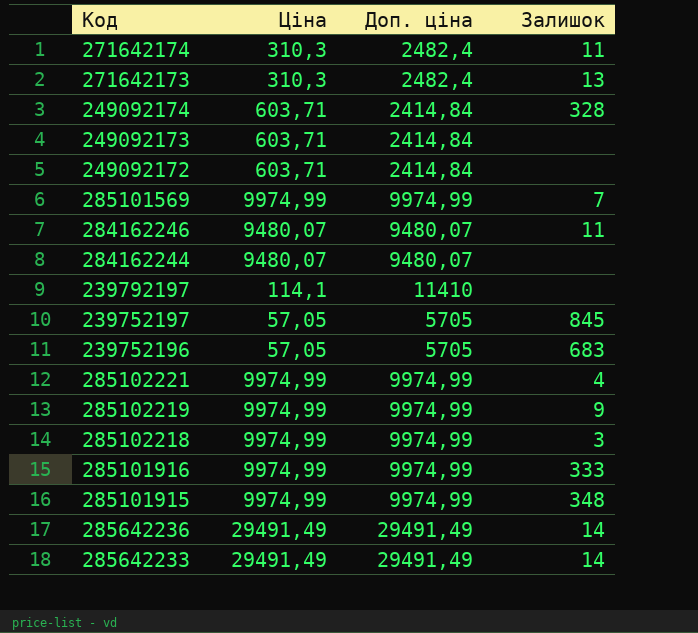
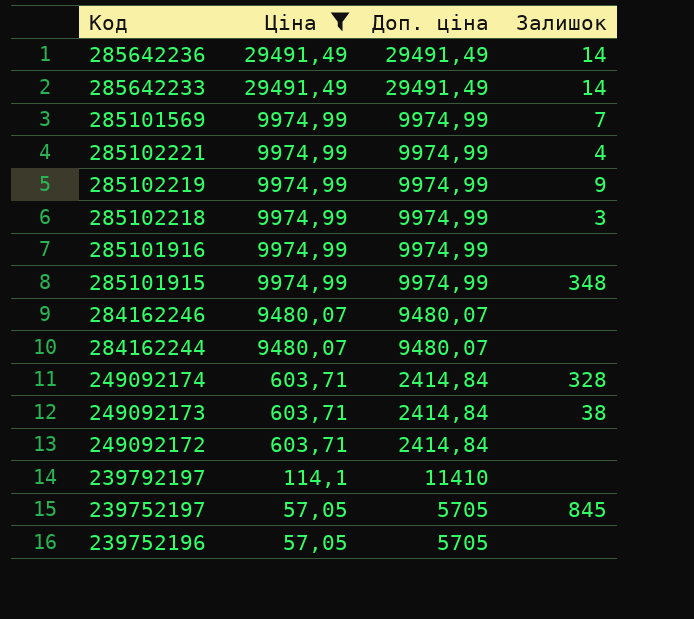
filter: none -> Ціна != 310,3
row order: none -> Ціна descending
285101916 | Залишок: 333 -> none
284162246 | Залишок: 11 -> none
249092173 | Залишок: none -> 38
239752196 | Залишок: 683 -> none

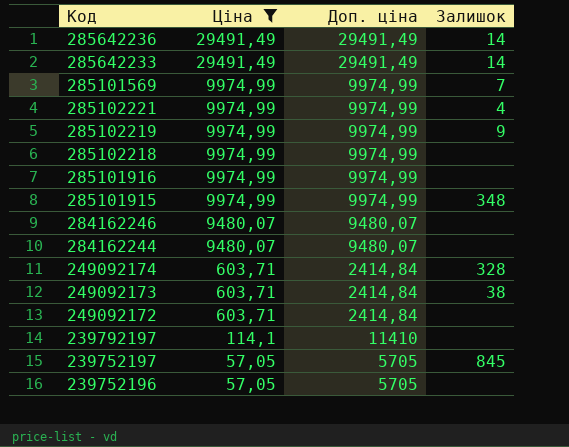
285102218 | Залишок: 3 -> none

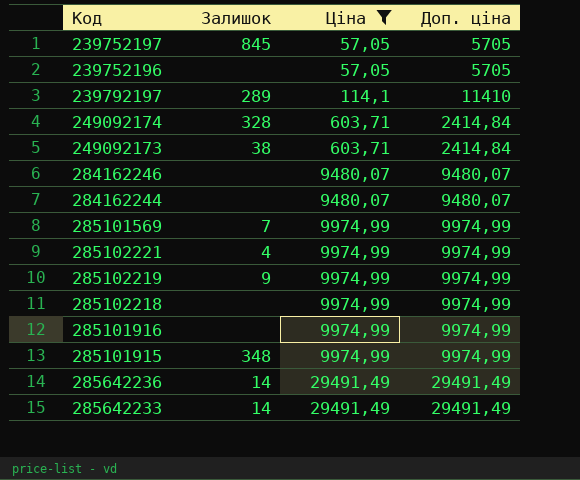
row order: Ціна descending -> Ціна ascending
column Залишок | position: 4 -> 2
row 249092172: 603,71 | 2414,84 | none -> none
239792197 | Залишок: none -> 289

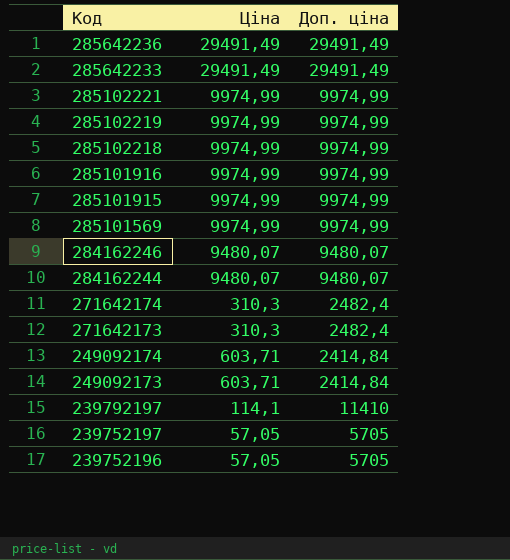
filter: Ціна != 310,3 -> none
row order: Ціна ascending -> Код descending
column Залишок | position: 2 -> none

